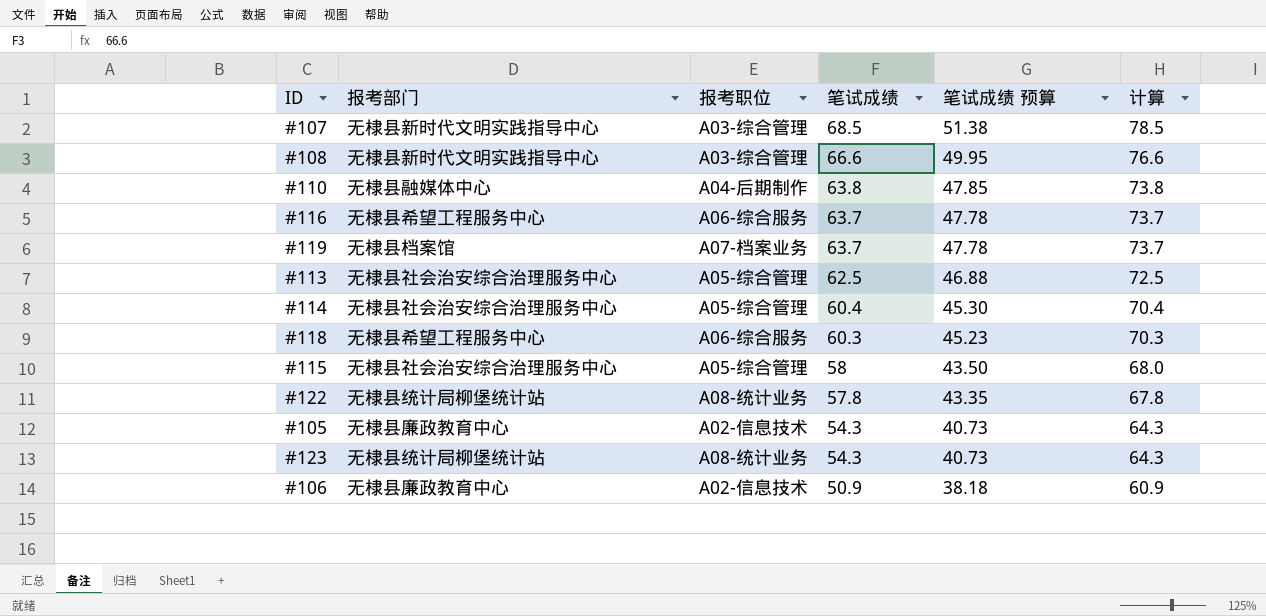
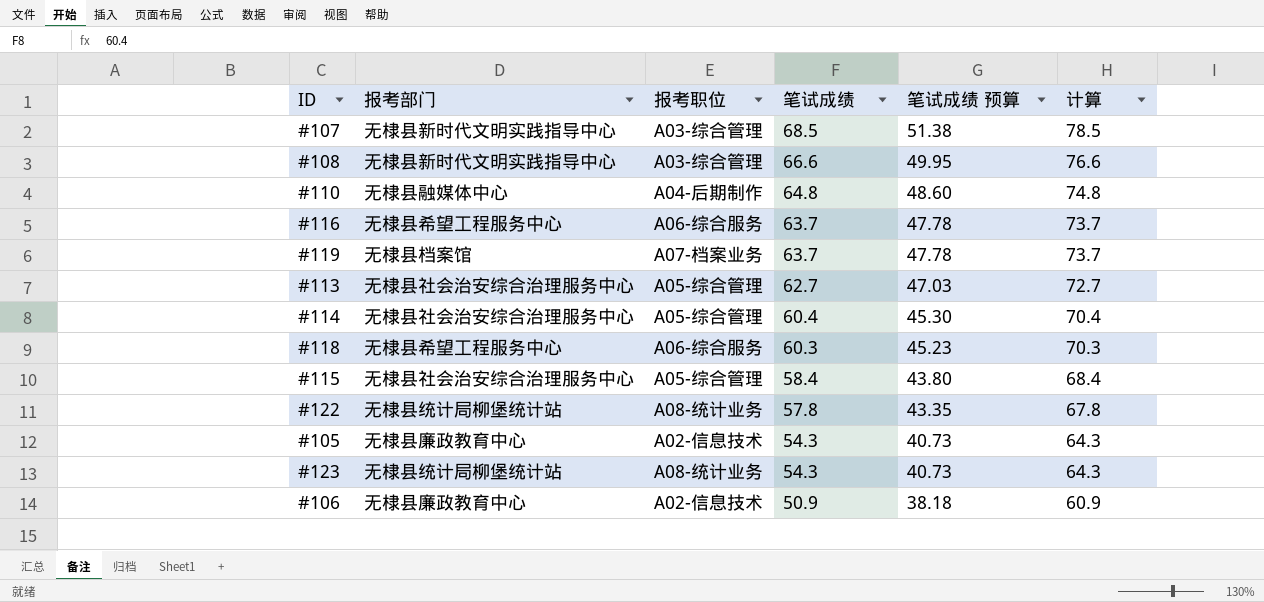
#110 | 笔试成绩: 63.8 -> 64.8
#110 | 笔试成绩 预算: 47.85 -> 48.60
#110 | 计算: 73.8 -> 74.8
#113 | 笔试成绩: 62.5 -> 62.7
#113 | 笔试成绩 预算: 46.88 -> 47.03
#113 | 计算: 72.5 -> 72.7
#115 | 笔试成绩: 58 -> 58.4
#115 | 笔试成绩 预算: 43.50 -> 43.80
#115 | 计算: 68.0 -> 68.4

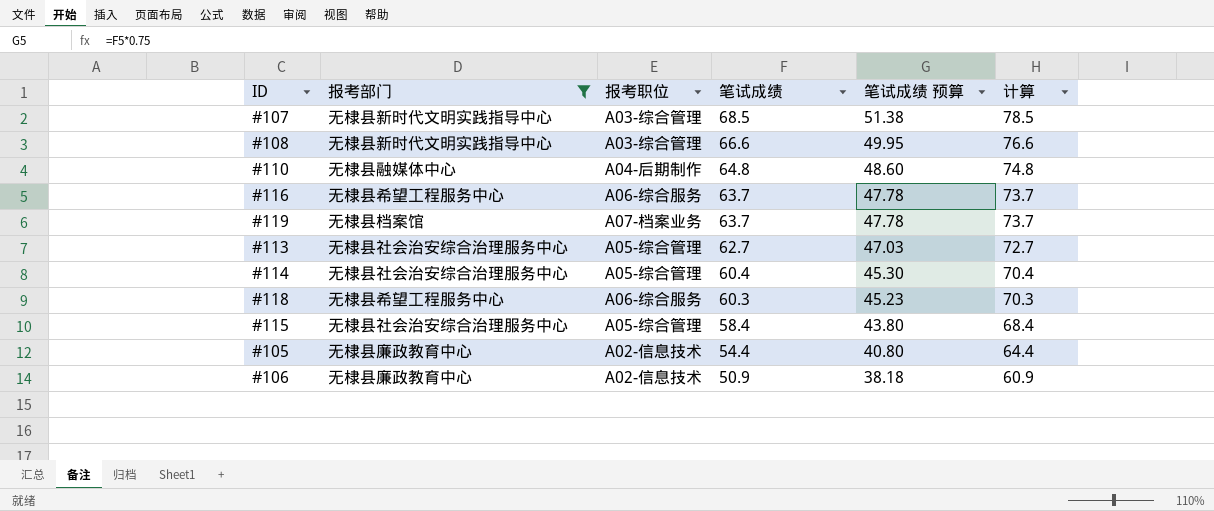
filter: none -> 报考部门 != 无棣县统计局柳堡统计站
#105 | 笔试成绩: 54.3 -> 54.4
#105 | 笔试成绩 预算: 40.73 -> 40.80
#105 | 计算: 64.3 -> 64.4

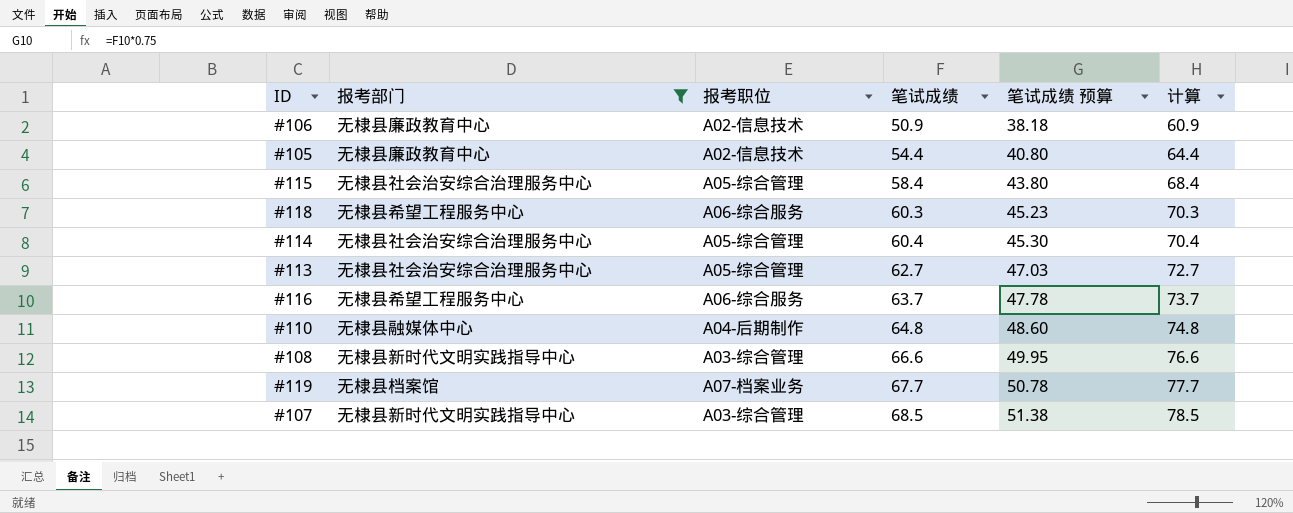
row order: 笔试成绩 descending -> 笔试成绩 ascending
#119 | 笔试成绩: 63.7 -> 67.7
#119 | 笔试成绩 预算: 47.78 -> 50.78
#119 | 计算: 73.7 -> 77.7

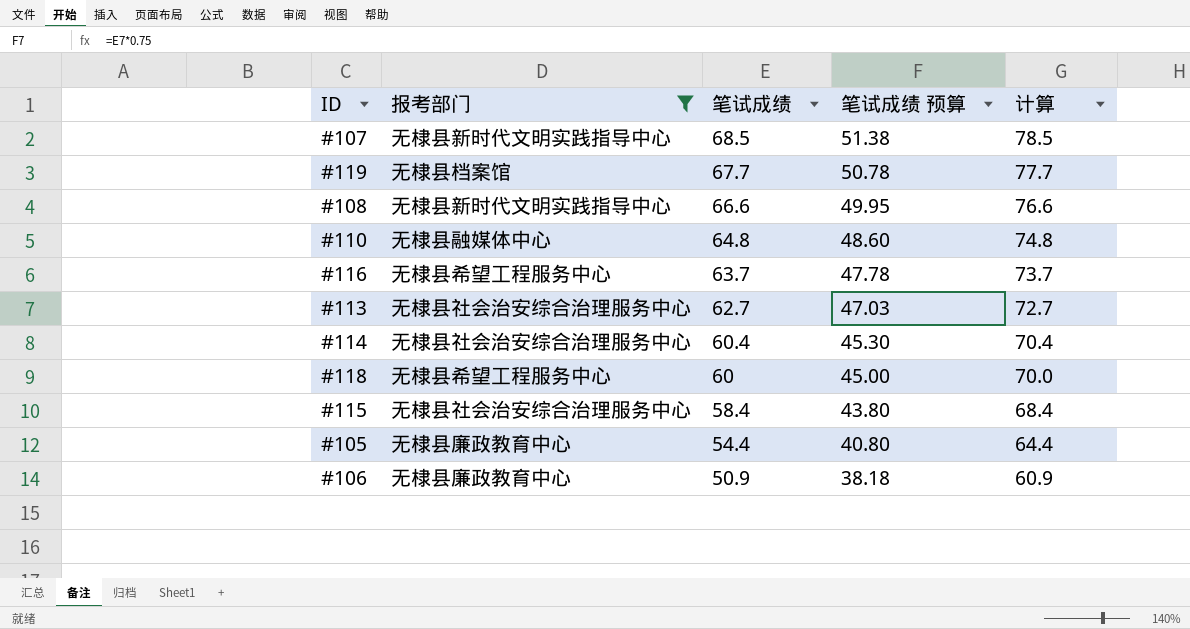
row order: 笔试成绩 ascending -> 笔试成绩 descending
column 报考职位 | position: 3 -> none
#118 | 笔试成绩: 60.3 -> 60
#118 | 笔试成绩 预算: 45.23 -> 45.00
#118 | 计算: 70.3 -> 70.0

